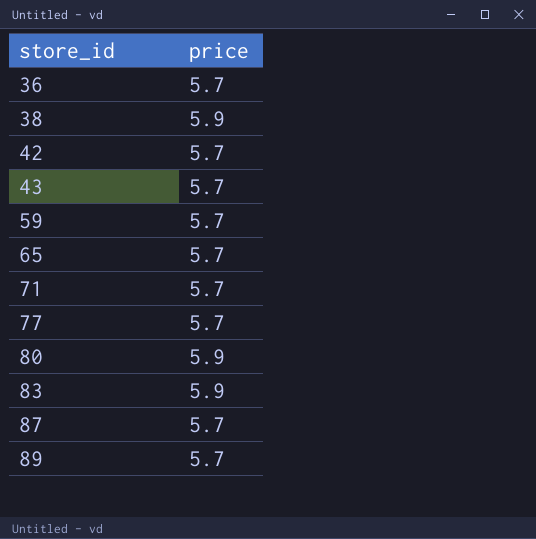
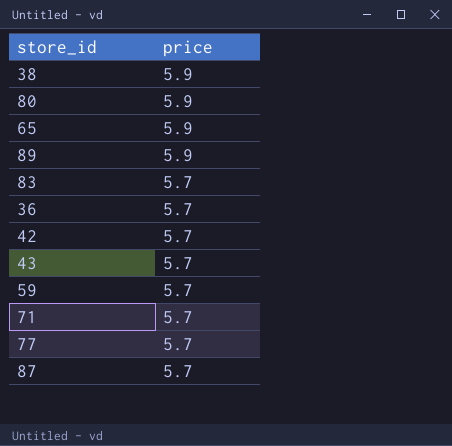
row order: store_id ascending -> price descending
65 | price: 5.7 -> 5.9
89 | price: 5.7 -> 5.9
83 | price: 5.9 -> 5.7

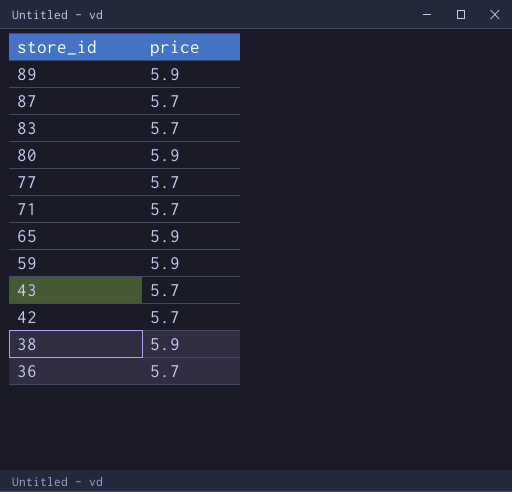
row order: price descending -> store_id descending
59 | price: 5.7 -> 5.9

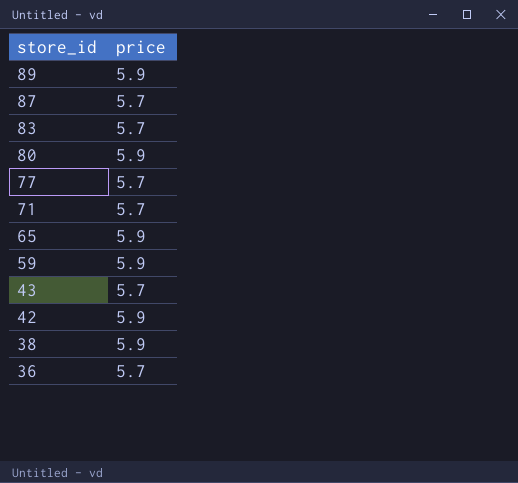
42 | price: 5.7 -> 5.9

